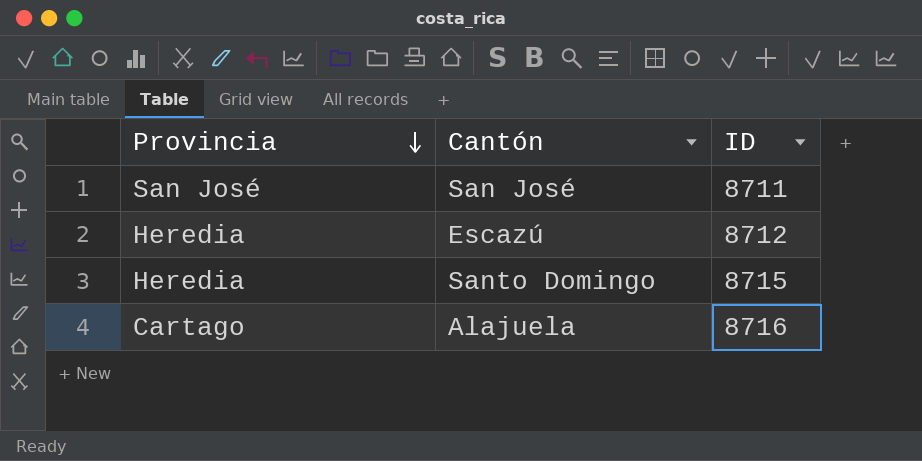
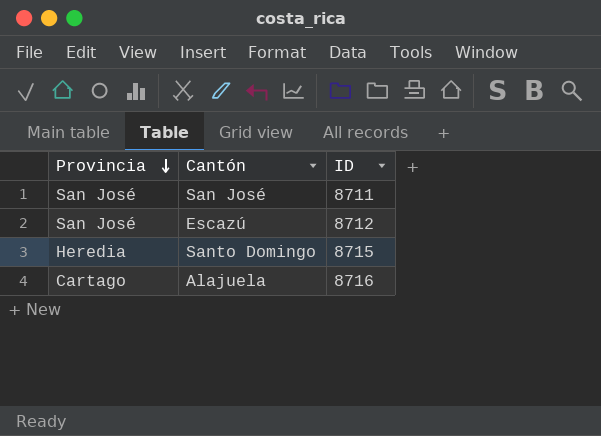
Escazú | Provincia: Heredia -> San José

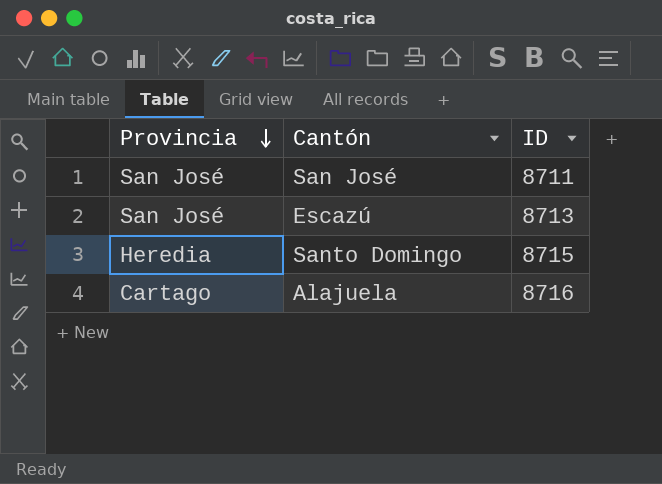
Escazú | ID: 8712 -> 8713

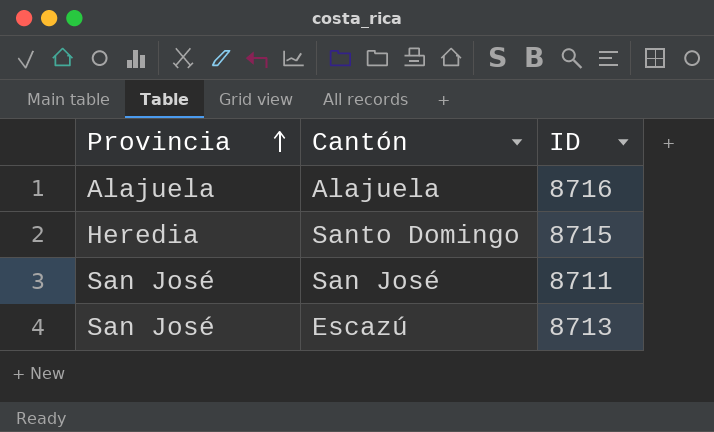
row order: Provincia descending -> Provincia ascending
Alajuela | Provincia: Cartago -> Alajuela

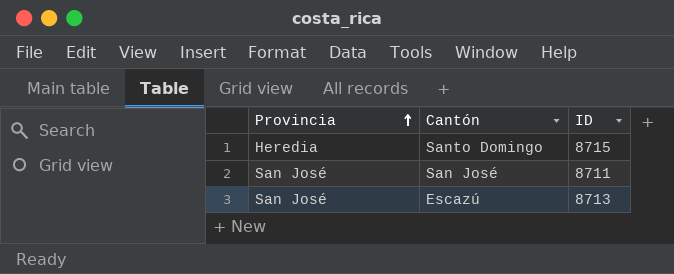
row Alajuela: Alajuela | 8716 -> none

